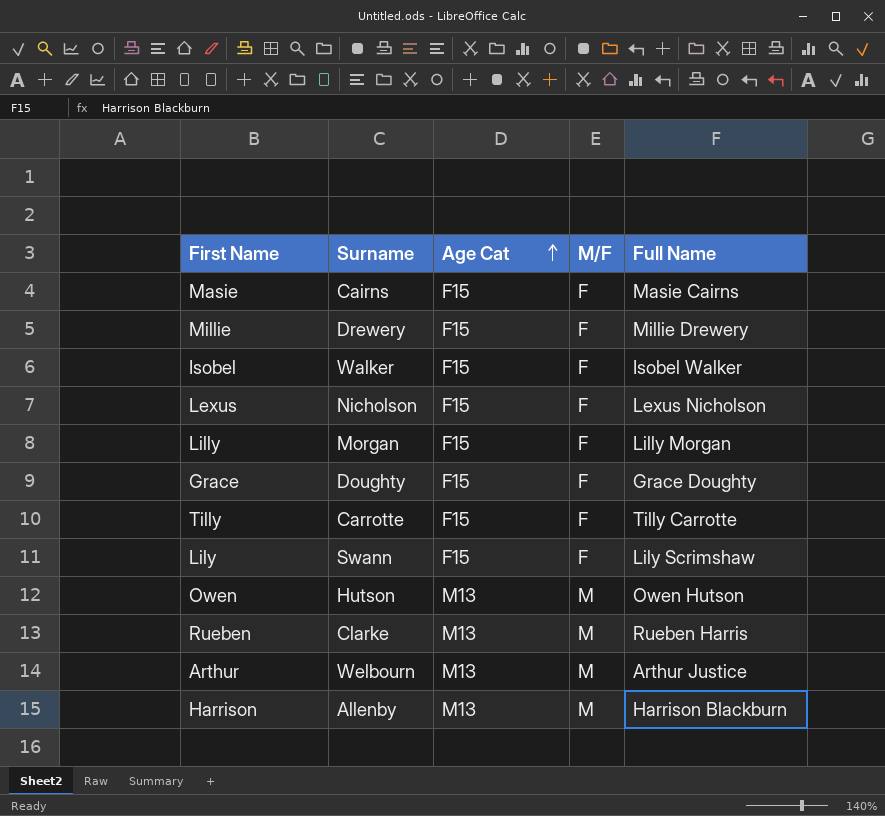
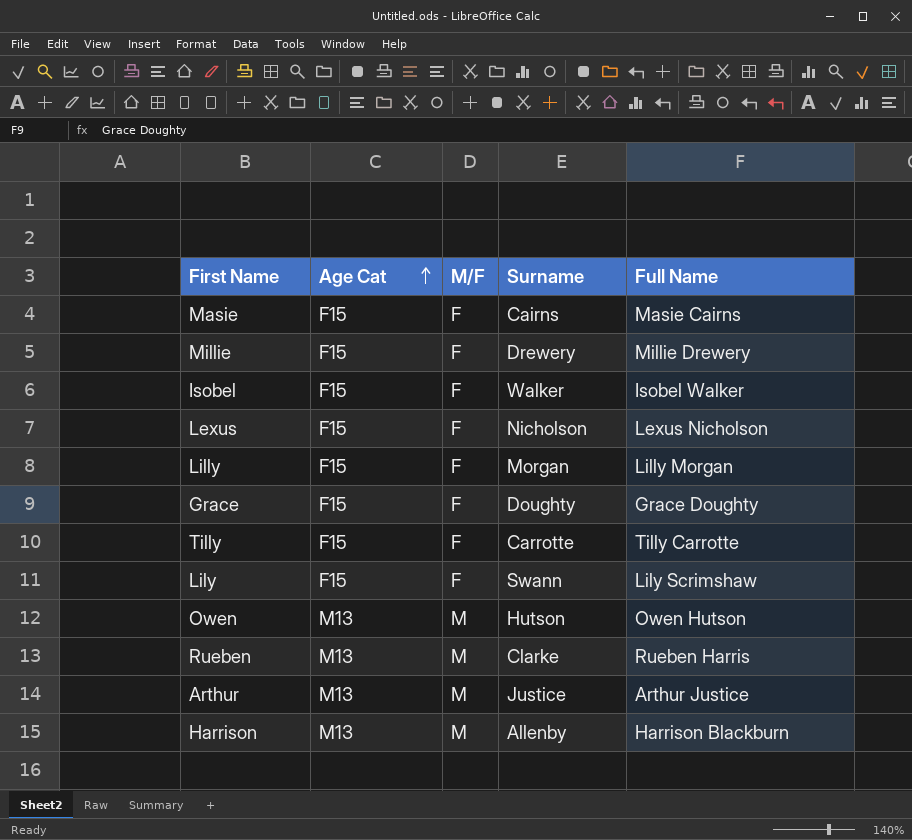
column Surname | position: 2 -> 4
Arthur | Surname: Welbourn -> Justice

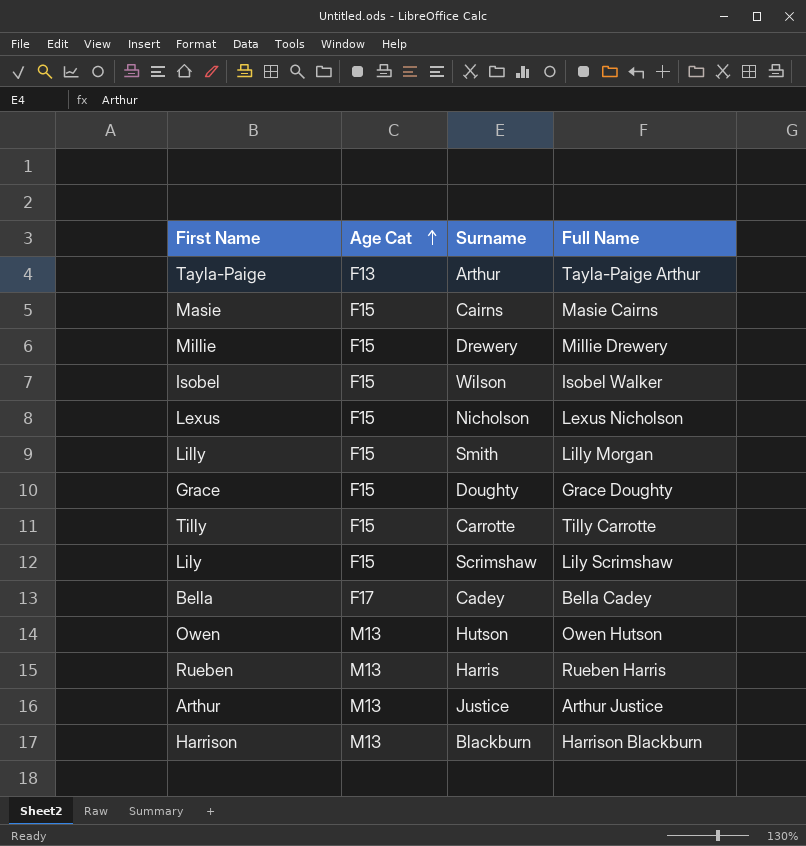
column M/F | position: 3 -> none
row Tayla-Paige: none -> F13 | Arthur | Tayla-Paige Arthur
Isobel | Surname: Walker -> Wilson
Lilly | Surname: Morgan -> Smith
Lily | Surname: Swann -> Scrimshaw
row Bella: none -> F17 | Cadey | Bella Cadey
Rueben | Surname: Clarke -> Harris
Harrison | Surname: Allenby -> Blackburn

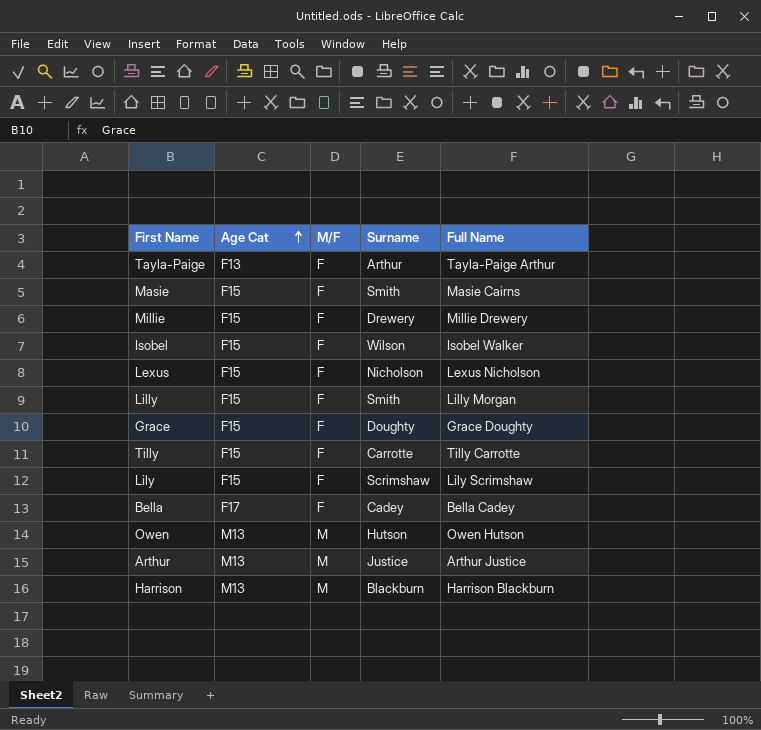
column M/F | position: none -> 3
row Rueben: M13 | Harris | Rueben Harris -> none
Masie | Surname: Cairns -> Smith

